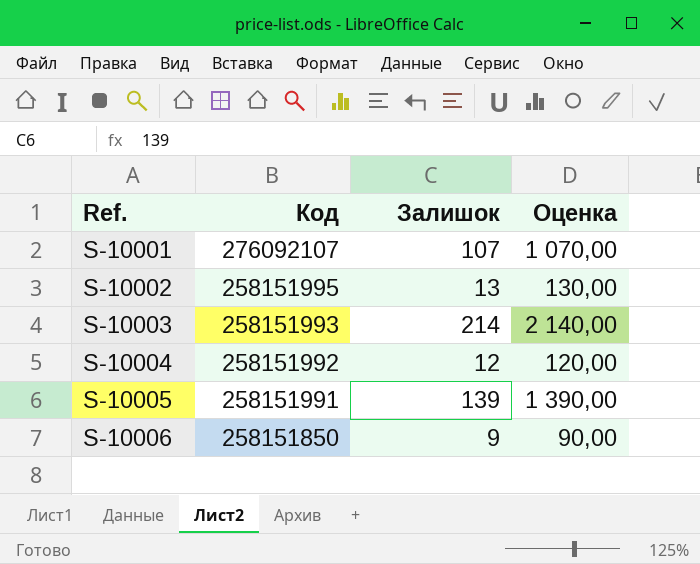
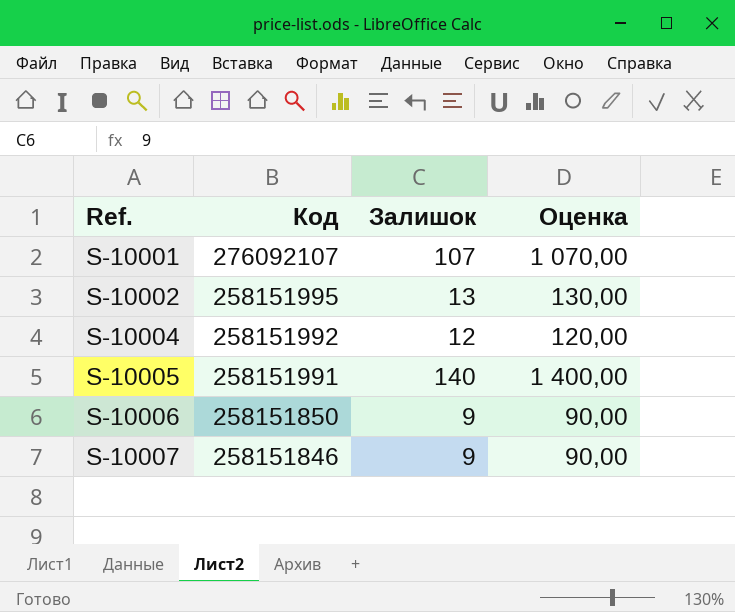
row S-10003: 258151993 | 214 | 2 140,00 -> none
S-10005 | Залишок: 139 -> 140
S-10005 | Оценка: 1 390,00 -> 1 400,00
row S-10007: none -> 258151846 | 9 | 90,00

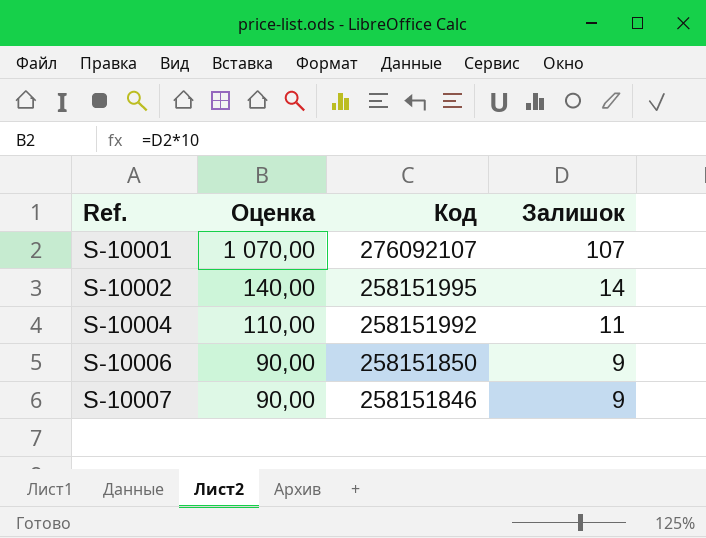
column Оценка | position: 4 -> 2
row S-10005: 258151991 | 140 | 1 400,00 -> none
S-10002 | Оценка: 130,00 -> 140,00
S-10002 | Залишок: 13 -> 14
S-10004 | Оценка: 120,00 -> 110,00
S-10004 | Залишок: 12 -> 11

